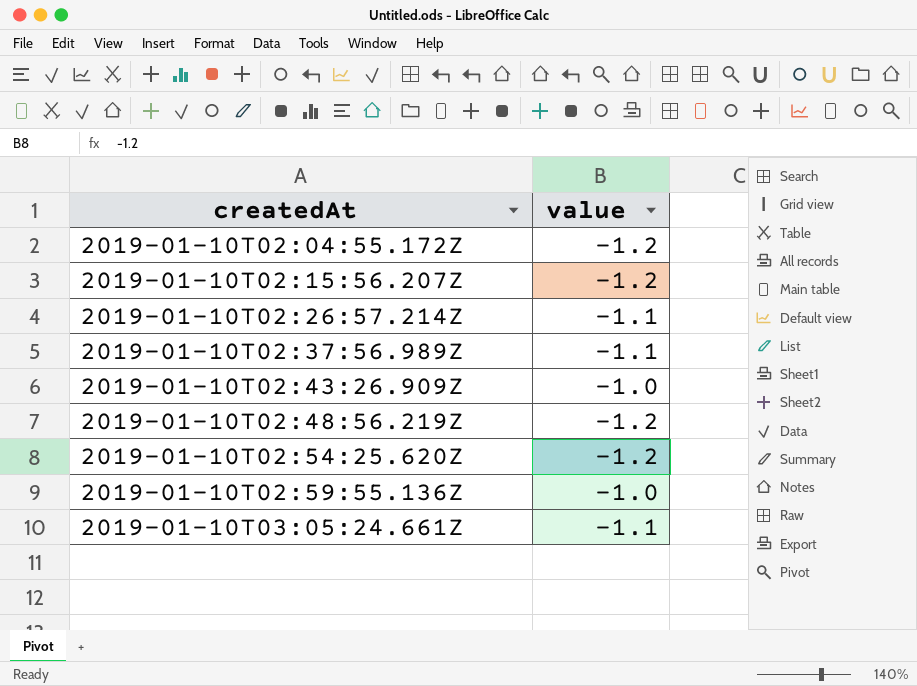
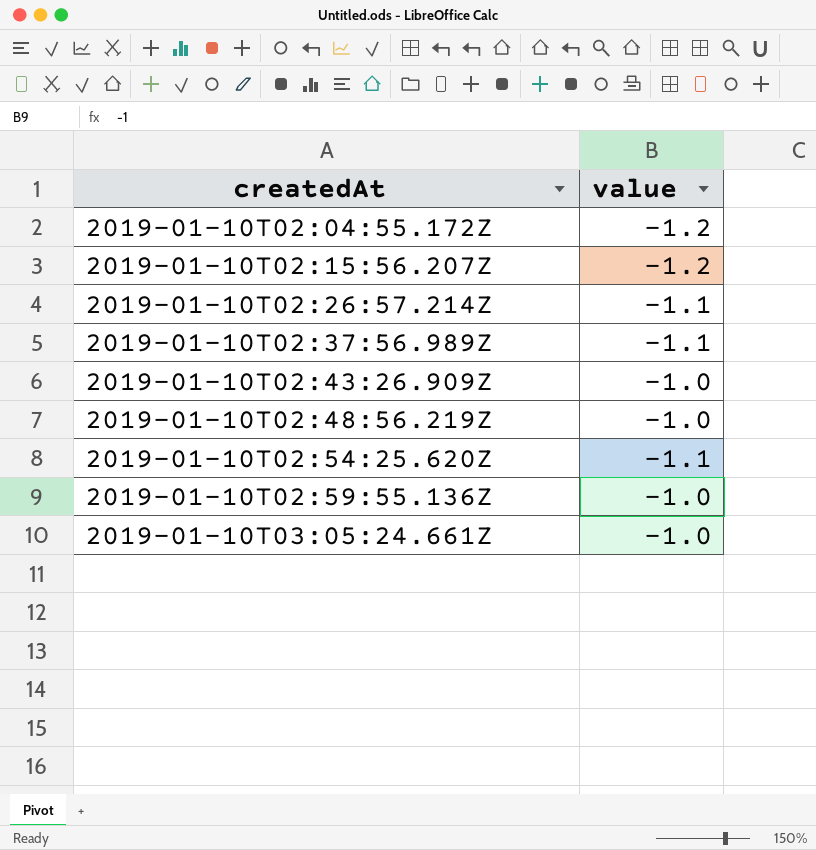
2019-01-10T02:48:56.219Z | value: -1.2 -> -1.0
2019-01-10T02:54:25.620Z | value: -1.2 -> -1.1
2019-01-10T03:05:24.661Z | value: -1.1 -> -1.0

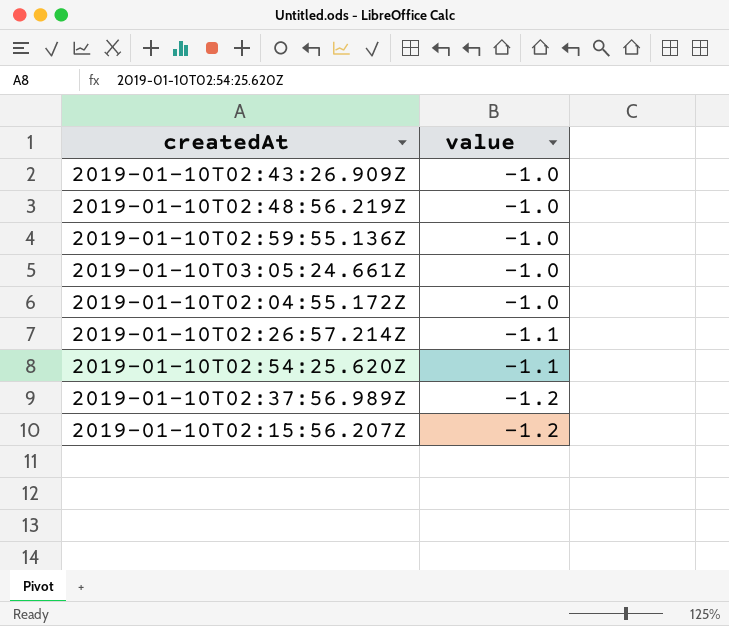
row order: createdAt ascending -> value descending
2019-01-10T02:04:55.172Z | value: -1.2 -> -1.0
2019-01-10T02:37:56.989Z | value: -1.1 -> -1.2

